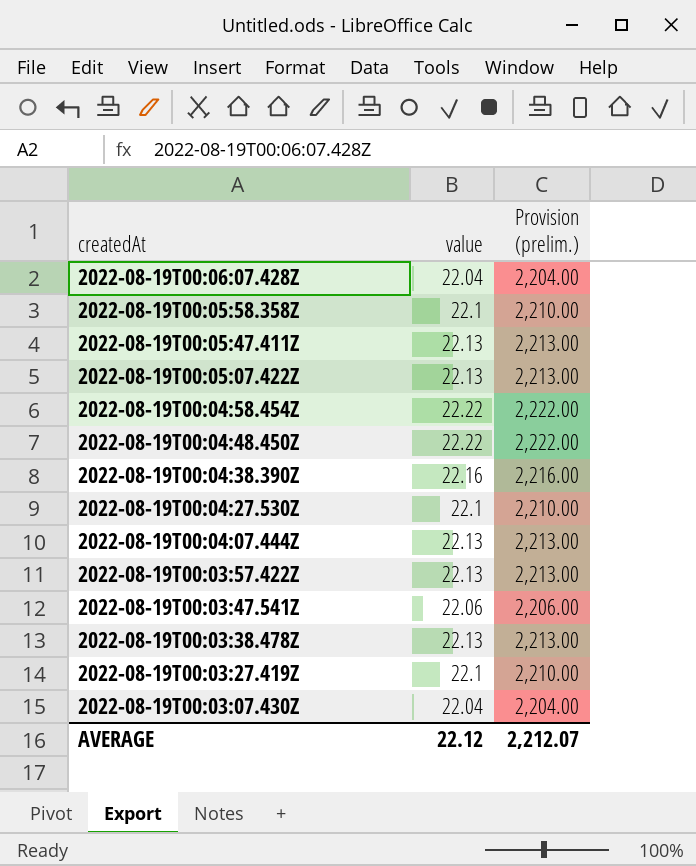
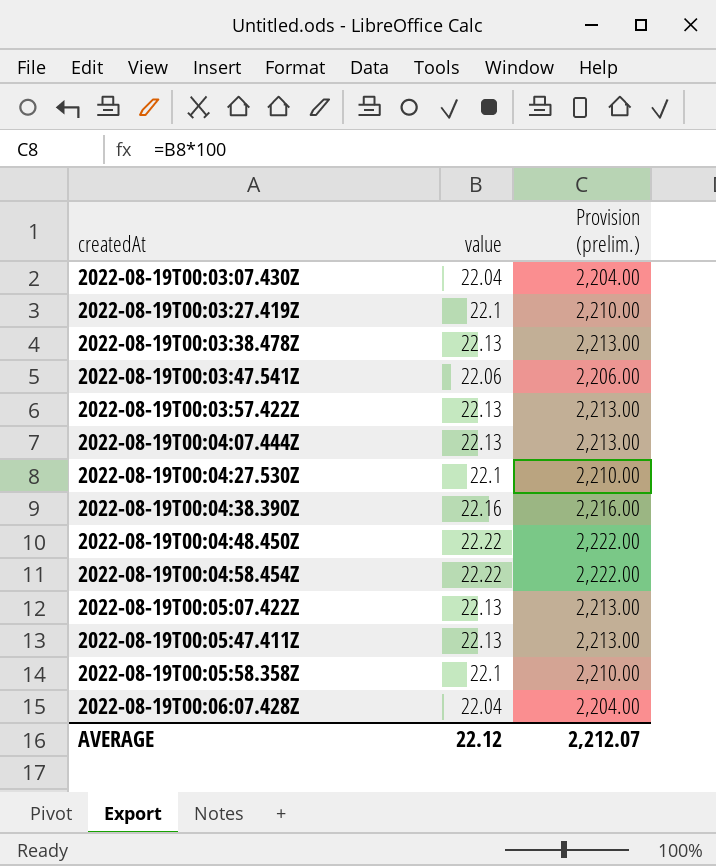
row order: createdAt descending -> createdAt ascending

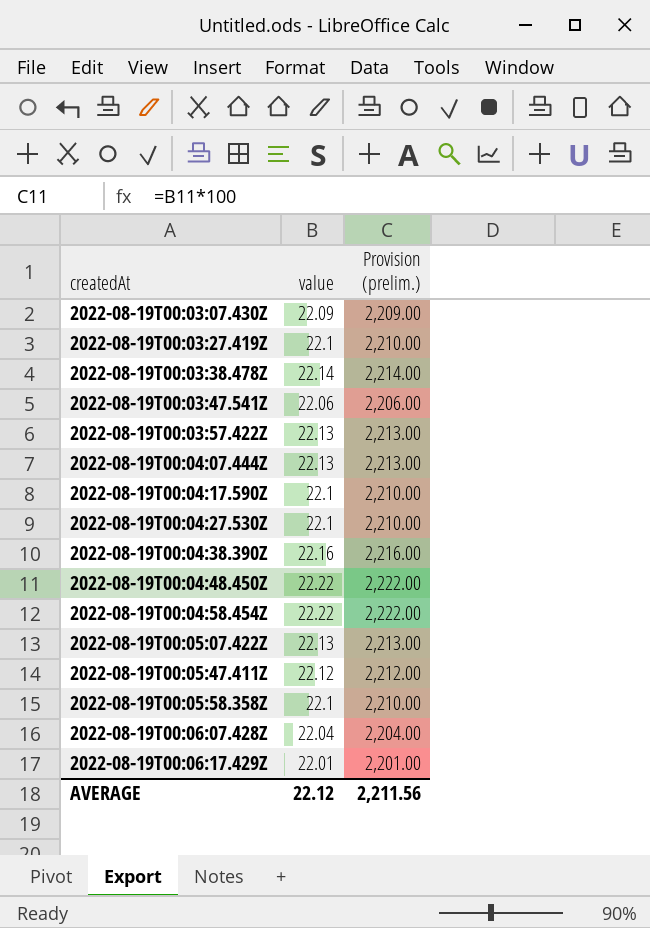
2022-08-19T00:03:07.430Z | value: 22.04 -> 22.09
2022-08-19T00:03:07.430Z | Provision (prelim.): 2,204.00 -> 2,209.00
2022-08-19T00:03:38.478Z | value: 22.13 -> 22.14
2022-08-19T00:03:38.478Z | Provision (prelim.): 2,213.00 -> 2,214.00
row 2022-08-19T00:04:17.590Z: none -> 22.1 | 2,210.00
2022-08-19T00:05:47.411Z | value: 22.13 -> 22.12
2022-08-19T00:05:47.411Z | Provision (prelim.): 2,213.00 -> 2,212.00
row 2022-08-19T00:06:17.429Z: none -> 22.01 | 2,201.00
AVERAGE | Provision (prelim.): 2,212.07 -> 2,211.56

